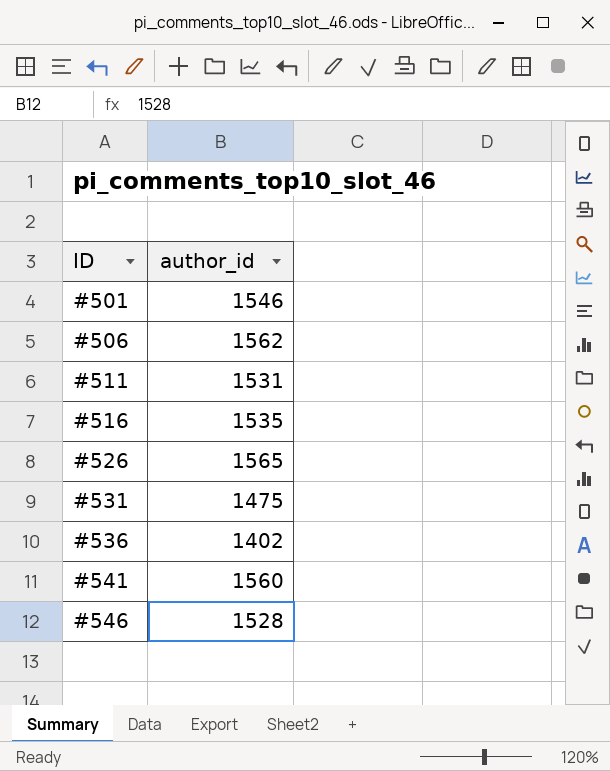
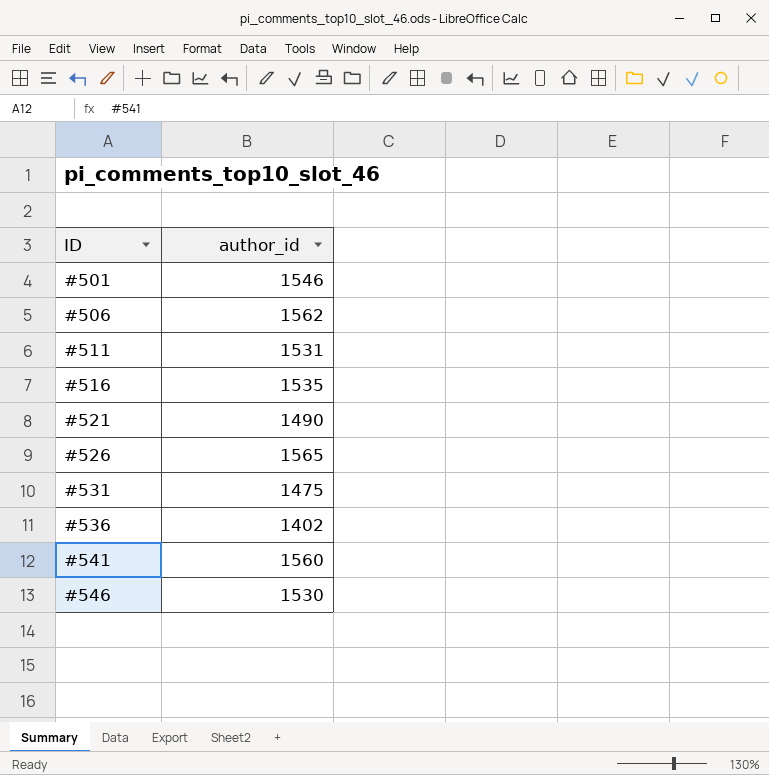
row #521: none -> 1490
#546 | author_id: 1528 -> 1530

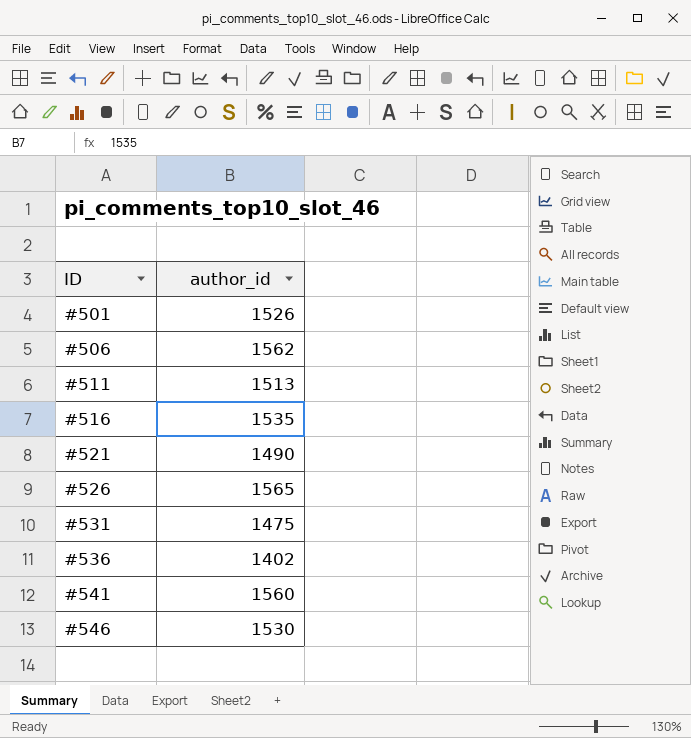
#501 | author_id: 1546 -> 1526
#511 | author_id: 1531 -> 1513

